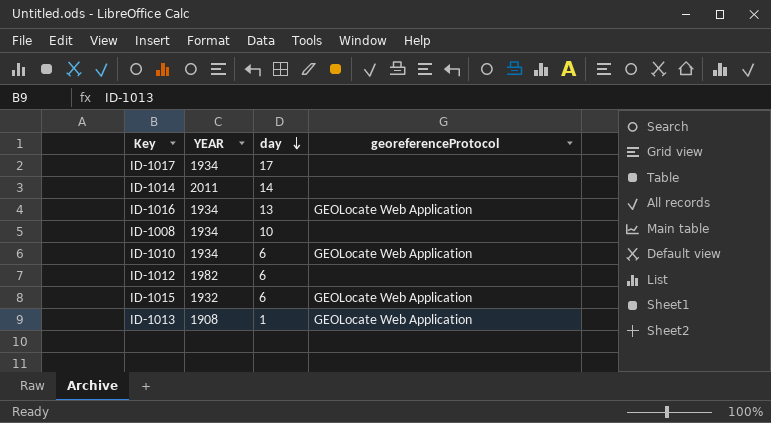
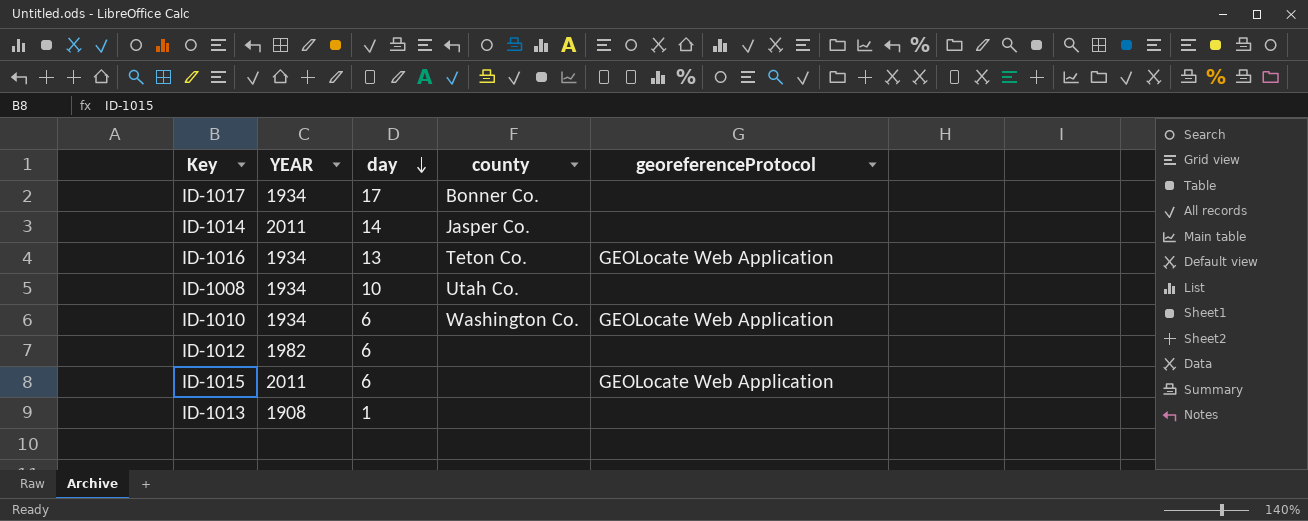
column county | position: none -> 4
ID-1015 | YEAR: 1932 -> 2011
ID-1013 | georeferenceProtocol: GEOLocate Web Application -> none

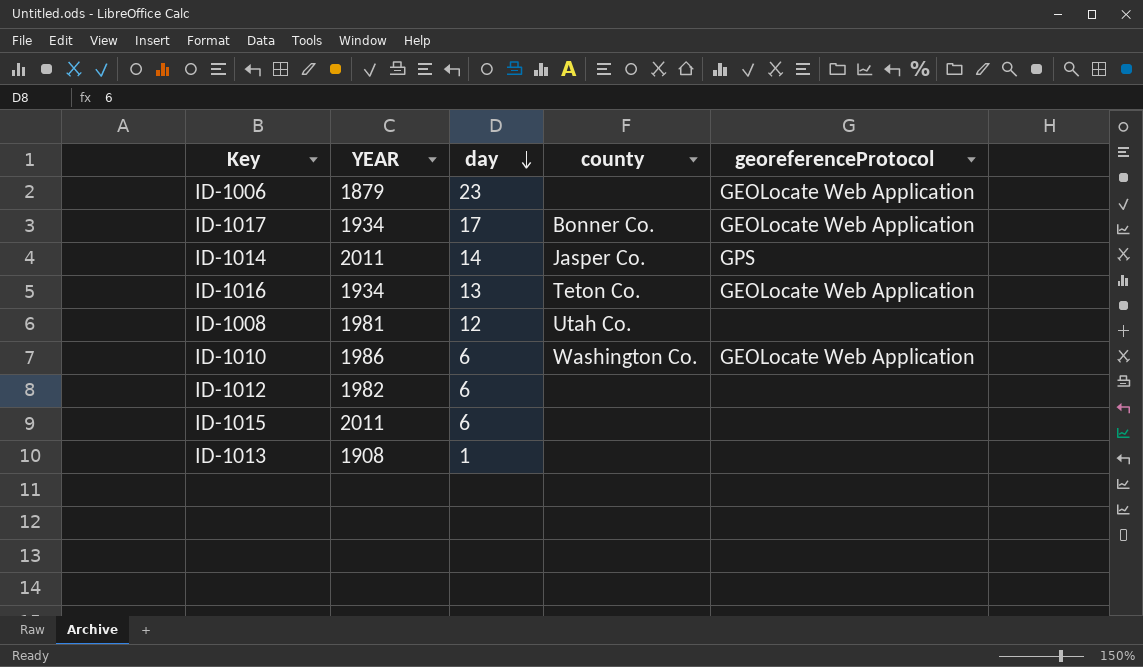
row ID-1006: none -> 1879 | 23 | none | GEOLocate Web Application
ID-1017 | georeferenceProtocol: none -> GEOLocate Web Application
ID-1014 | georeferenceProtocol: none -> GPS
ID-1008 | YEAR: 1934 -> 1981
ID-1008 | day: 10 -> 12
ID-1010 | YEAR: 1934 -> 1986
ID-1015 | georeferenceProtocol: GEOLocate Web Application -> none

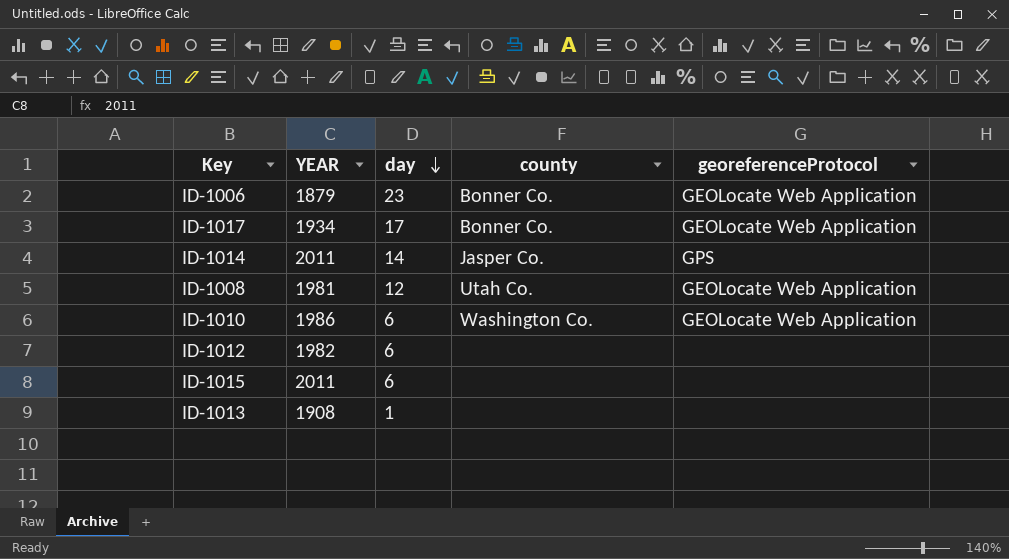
row ID-1016: 1934 | 13 | Teton Co. | GEOLocate Web Application -> none
ID-1006 | county: none -> Bonner Co.
ID-1008 | georeferenceProtocol: none -> GEOLocate Web Application

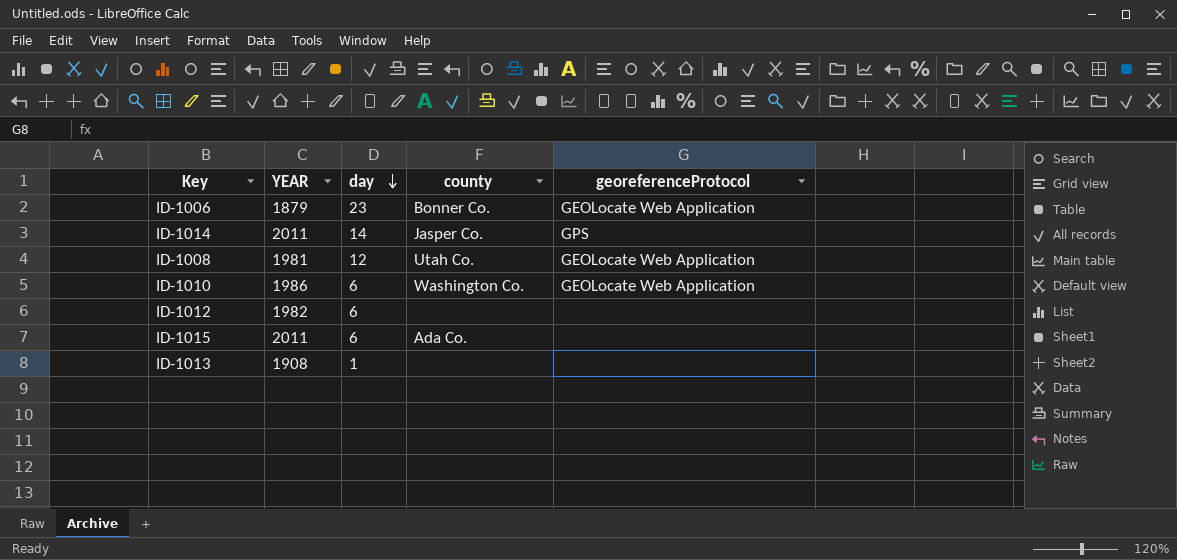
row ID-1017: 1934 | 17 | Bonner Co. | GEOLocate Web Application -> none
ID-1015 | county: none -> Ada Co.

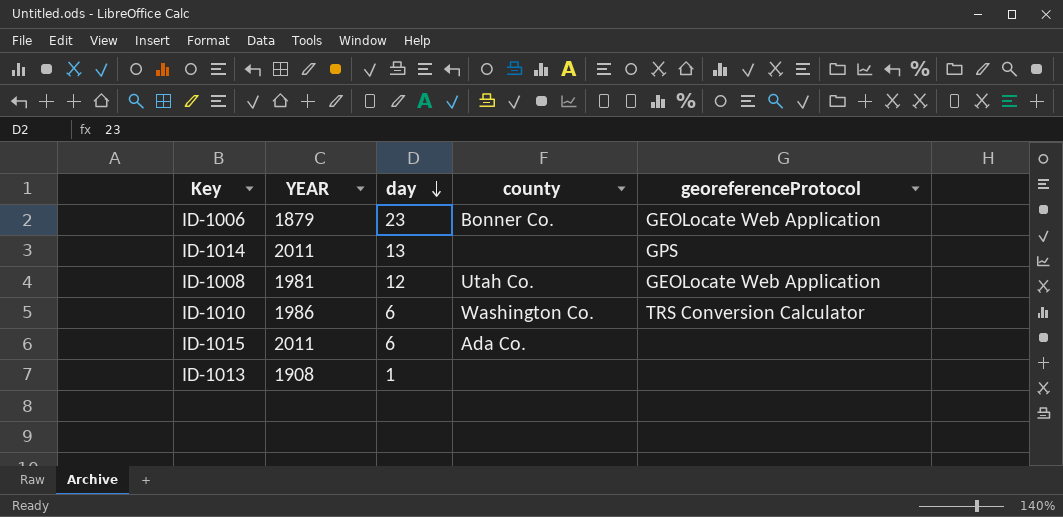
row ID-1012: 1982 | 6 | none | none -> none
ID-1014 | day: 14 -> 13
ID-1014 | county: Jasper Co. -> none
ID-1010 | georeferenceProtocol: GEOLocate Web Application -> TRS Conversion Calculator

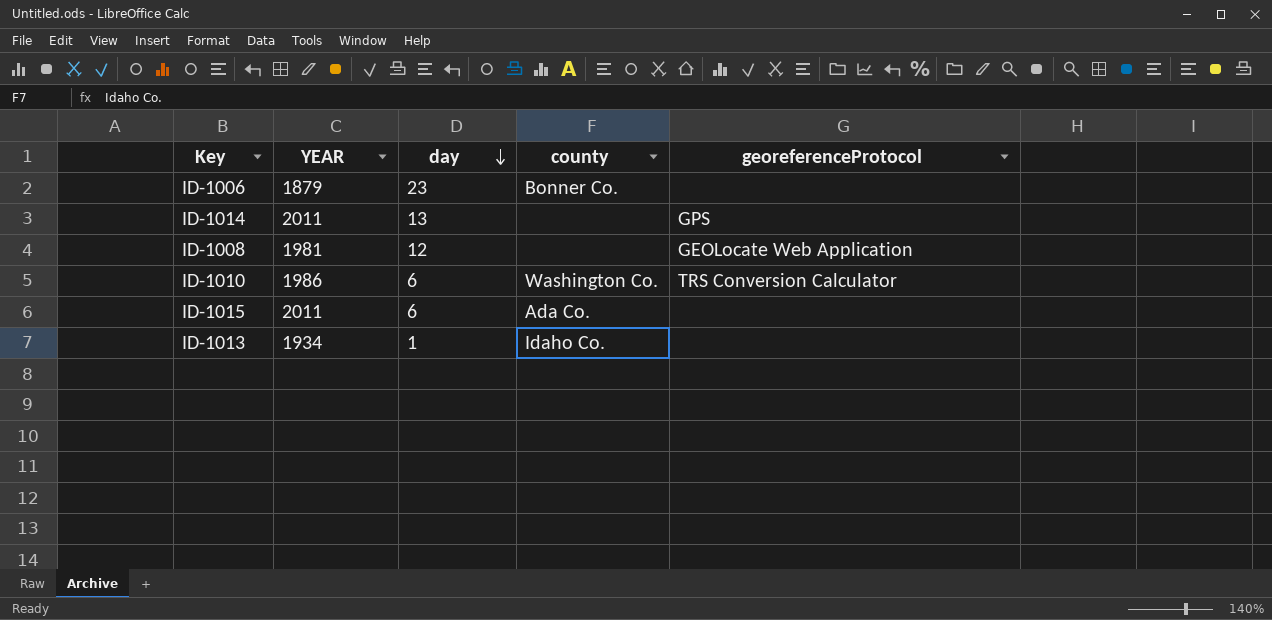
ID-1006 | georeferenceProtocol: GEOLocate Web Application -> none
ID-1008 | county: Utah Co. -> none
ID-1013 | YEAR: 1908 -> 1934
ID-1013 | county: none -> Idaho Co.

